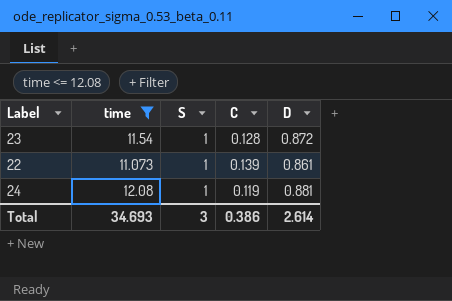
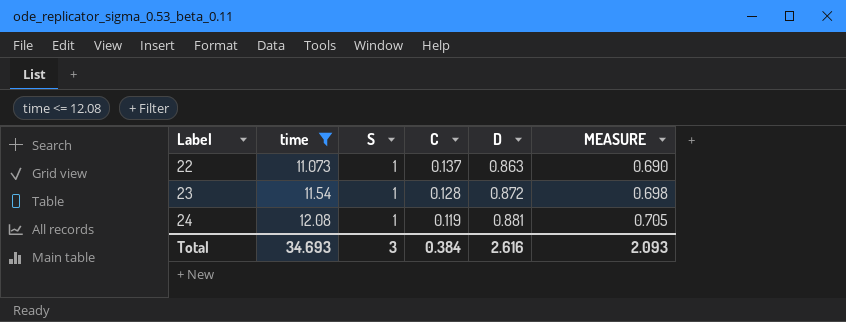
row order: none -> Label ascending
column MEASURE | formula: none -> [D] * 0.8
22 | C: 0.139 -> 0.137
22 | D: 0.861 -> 0.863
Total | C: 0.386 -> 0.384
Total | D: 2.614 -> 2.616

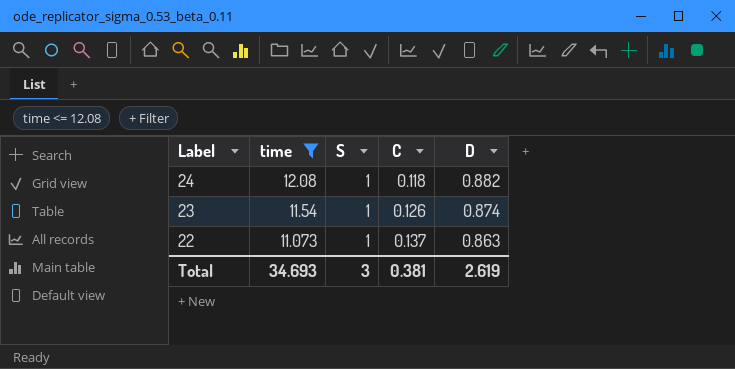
row order: Label ascending -> Label descending
column MEASURE | formula: [D] * 0.8 -> none
24 | C: 0.119 -> 0.118
24 | D: 0.881 -> 0.882
23 | C: 0.128 -> 0.126
23 | D: 0.872 -> 0.874
Total | C: 0.384 -> 0.381
Total | D: 2.616 -> 2.619

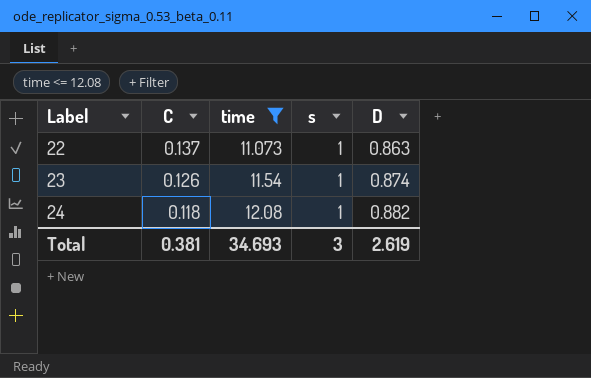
row order: Label descending -> Label ascending
column C | position: 4 -> 2
column name: S -> s

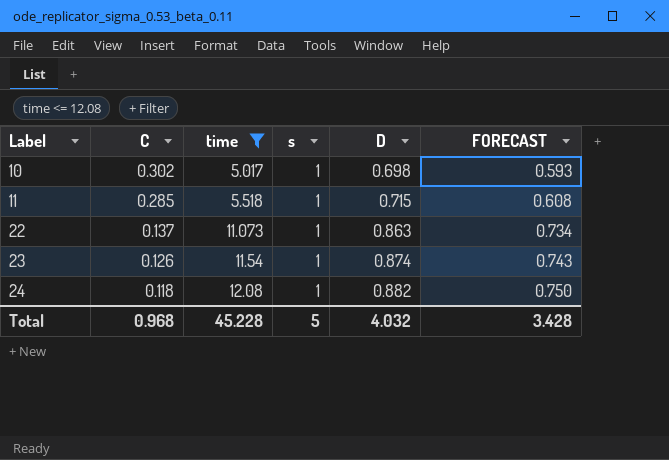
column FORECAST | formula: none -> [D] * 0.85
row 10: none -> 0.302 | 5.017 | 1 | 0.698 | 0.593
row 11: none -> 0.285 | 5.518 | 1 | 0.715 | 0.608
Total | C: 0.381 -> 0.968
Total | time: 34.693 -> 45.228
Total | s: 3 -> 5
Total | D: 2.619 -> 4.032

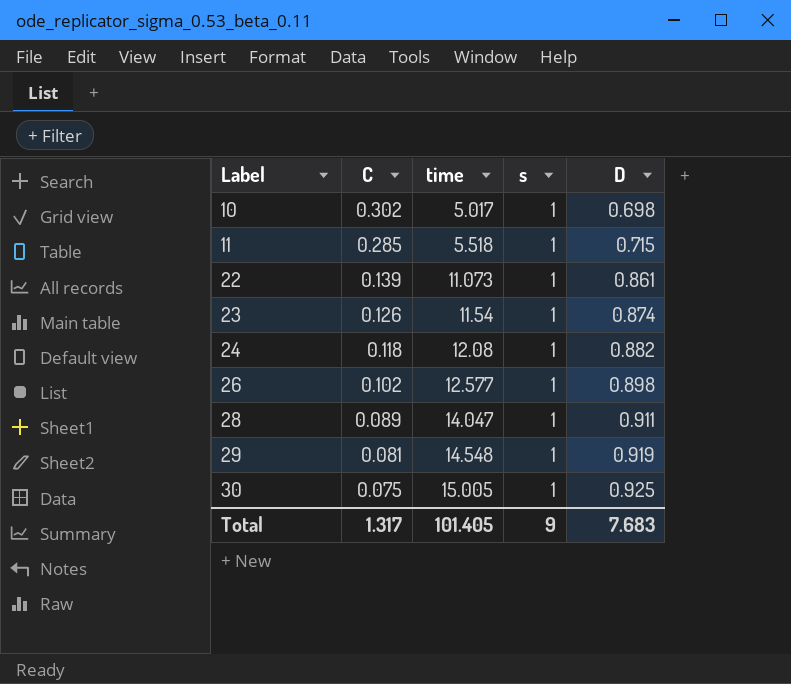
filter: time <= 12.08 -> none
column FORECAST | formula: [D] * 0.85 -> none
22 | C: 0.137 -> 0.139
22 | D: 0.863 -> 0.861
Total | C: 0.968 -> 1.317
Total | time: 45.228 -> 101.405
Total | s: 5 -> 9
Total | D: 4.032 -> 7.683

